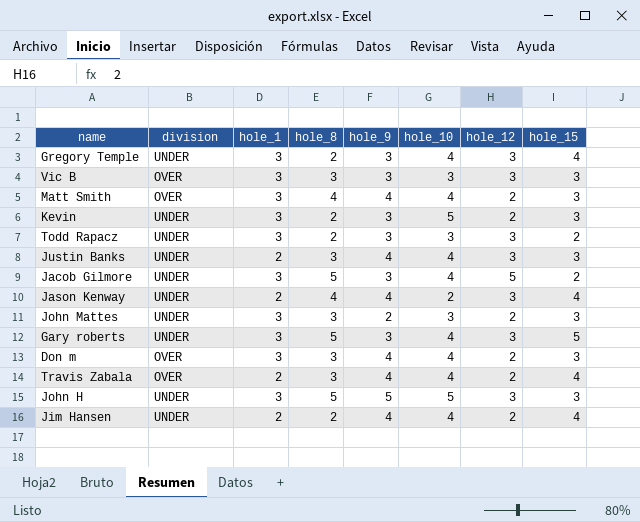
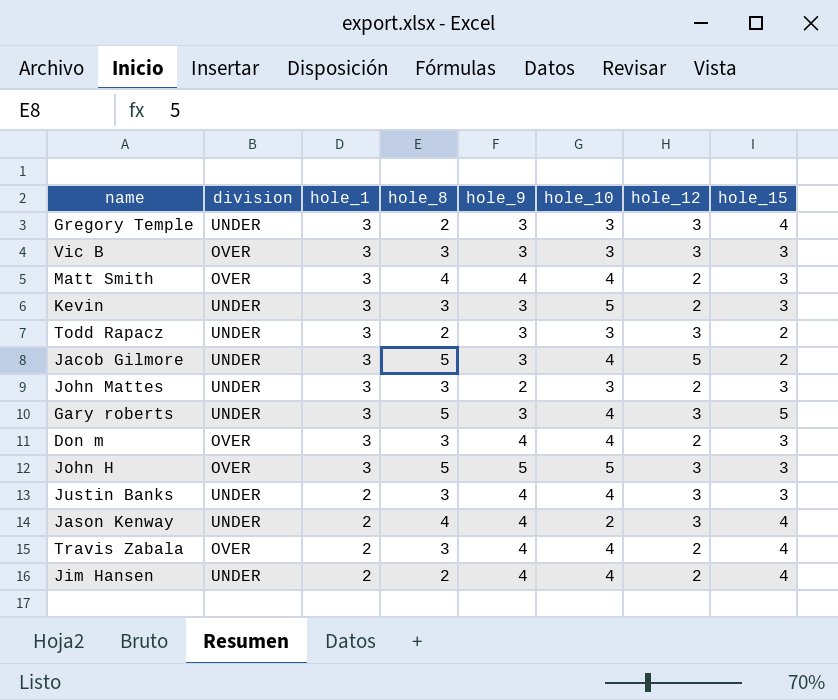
row order: none -> hole_1 descending
Gregory Temple | hole_10: 4 -> 3
Kevin | hole_8: 2 -> 3
John H | division: UNDER -> OVER

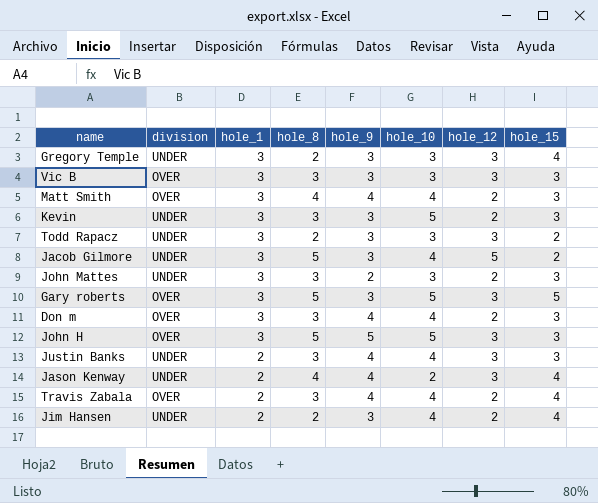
Gary roberts | division: UNDER -> OVER
Gary roberts | hole_10: 4 -> 5
Jim Hansen | hole_9: 4 -> 3

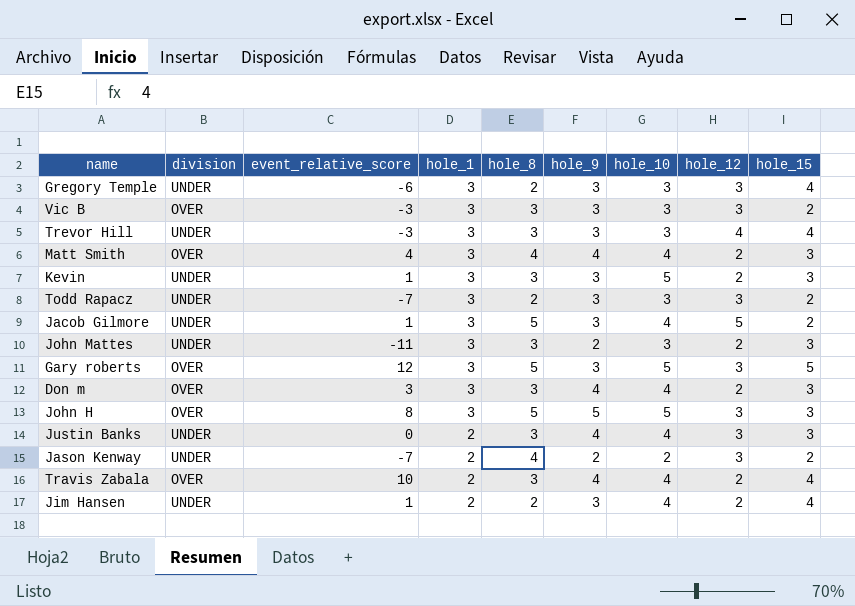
column event_relative_score | position: none -> 3
Vic B | hole_15: 3 -> 2
row Trevor Hill: none -> UNDER | -3 | 3 | 3 | 3 | 3 | 4 | 4
Jason Kenway | hole_9: 4 -> 2
Jason Kenway | hole_15: 4 -> 2

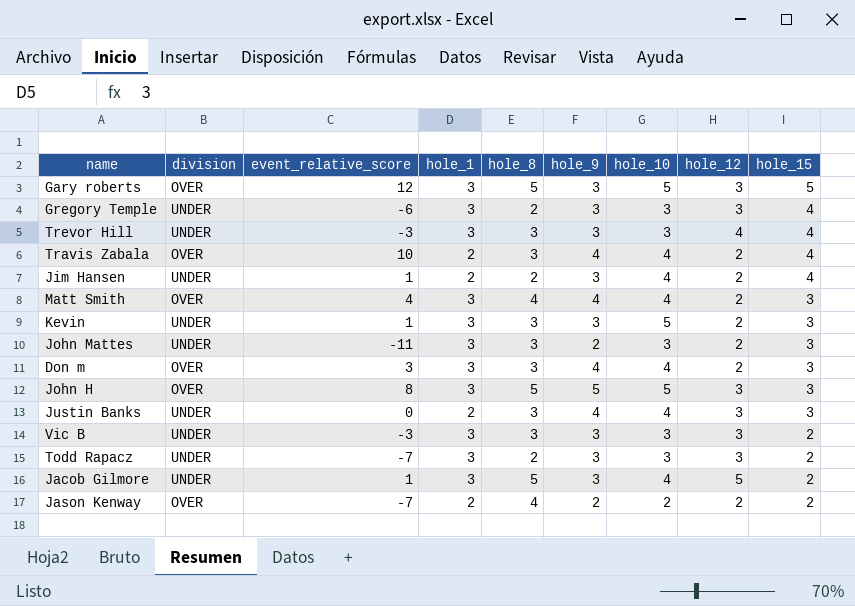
row order: hole_1 descending -> hole_15 descending
Vic B | division: OVER -> UNDER
Jason Kenway | division: UNDER -> OVER
Jason Kenway | hole_12: 3 -> 2

